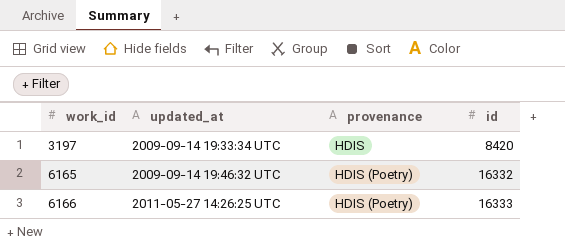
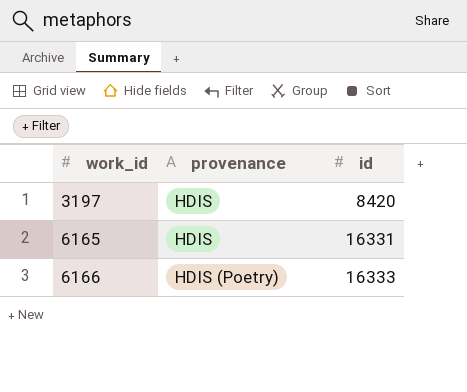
column updated_at | position: 2 -> none
6165 | provenance: HDIS (Poetry) -> HDIS
6165 | id: 16332 -> 16331

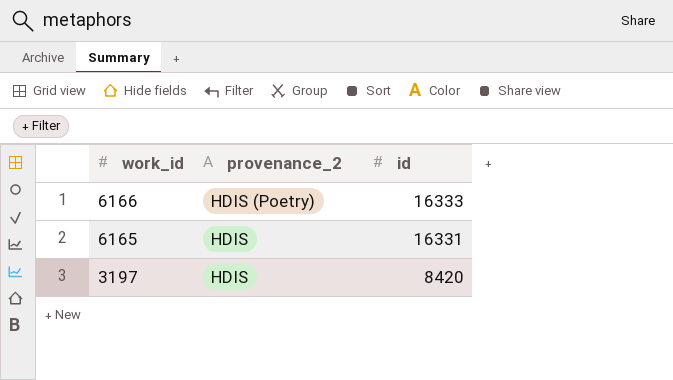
row order: work_id ascending -> work_id descending
column name: provenance -> provenance_2

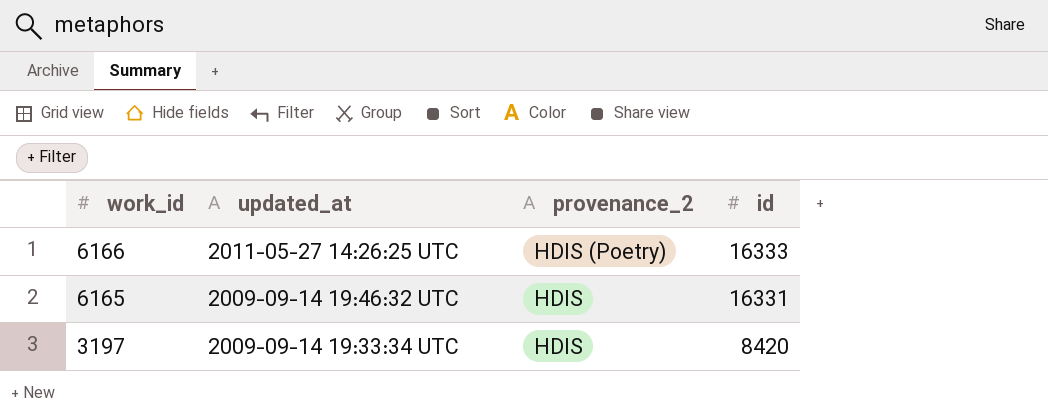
column updated_at | position: none -> 2

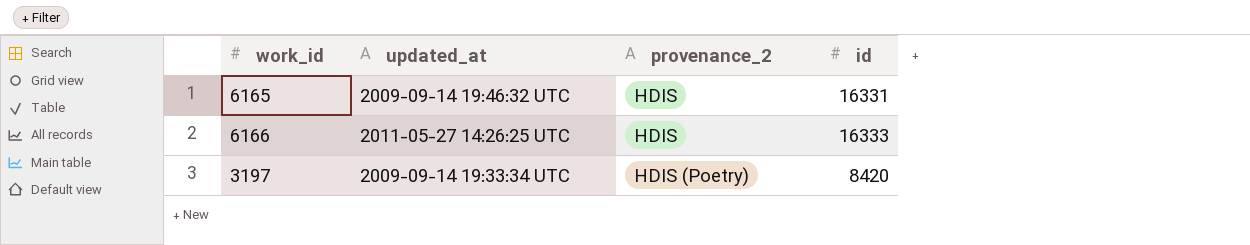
row order: work_id descending -> provenance_2 ascending
6166 | provenance_2: HDIS (Poetry) -> HDIS
3197 | provenance_2: HDIS -> HDIS (Poetry)

